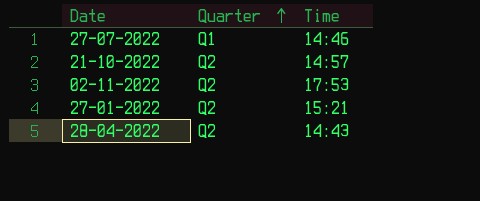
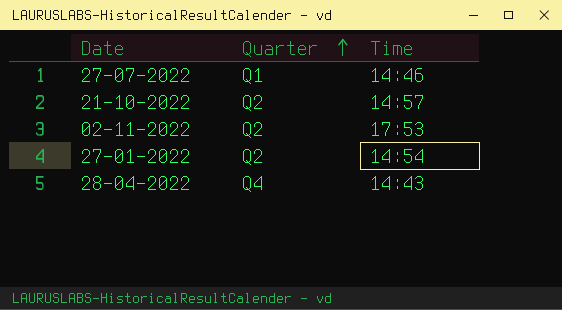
27-01-2022 | Time: 15:21 -> 14:54
28-04-2022 | Quarter: Q2 -> Q4

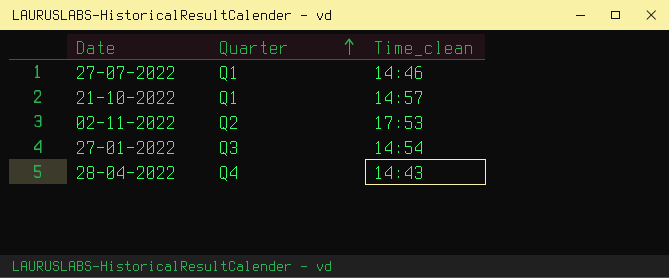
column name: Time -> Time_clean
21-10-2022 | Quarter: Q2 -> Q1
27-01-2022 | Quarter: Q2 -> Q3

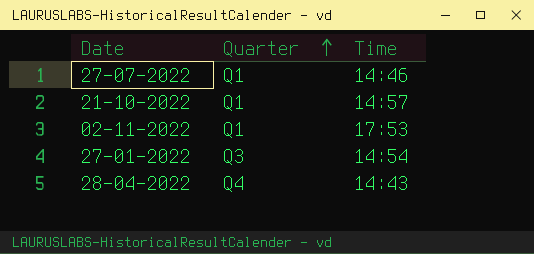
column name: Time_clean -> Time
02-11-2022 | Quarter: Q2 -> Q1

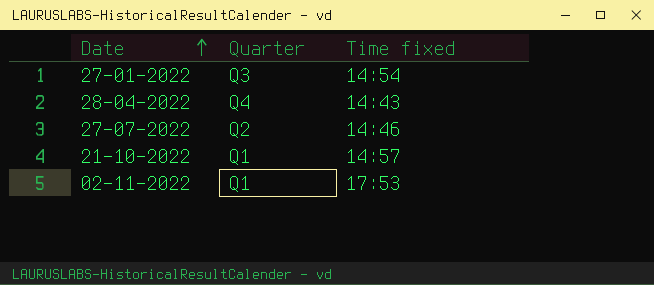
row order: Quarter ascending -> Date ascending
column name: Time -> Time fixed
27-07-2022 | Quarter: Q1 -> Q2

